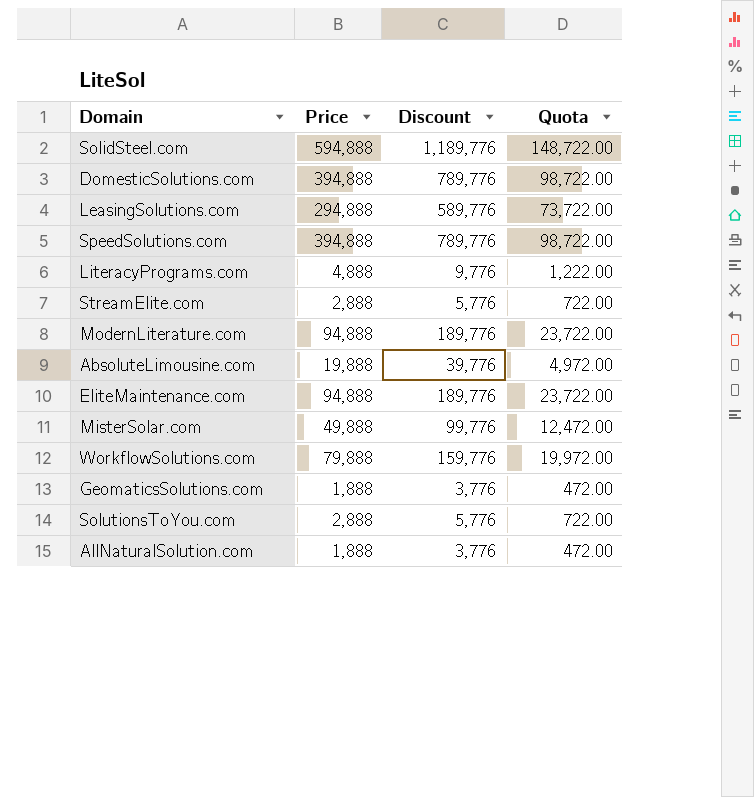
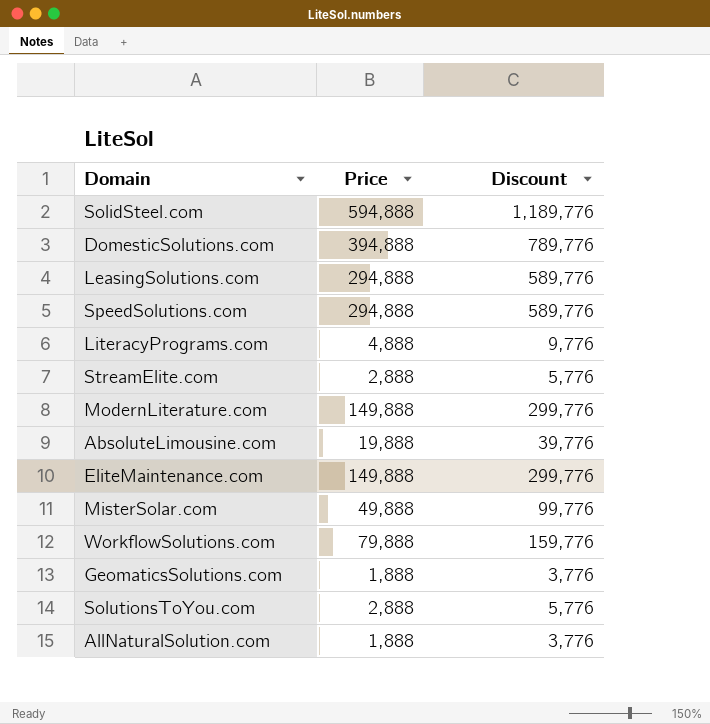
column Quota | formula: [Price] * 0.25 -> none
SpeedSolutions.com | Price: 394,888 -> 294,888
SpeedSolutions.com | Discount: 789,776 -> 589,776
ModernLiterature.com | Price: 94,888 -> 149,888
ModernLiterature.com | Discount: 189,776 -> 299,776
EliteMaintenance.com | Price: 94,888 -> 149,888
EliteMaintenance.com | Discount: 189,776 -> 299,776

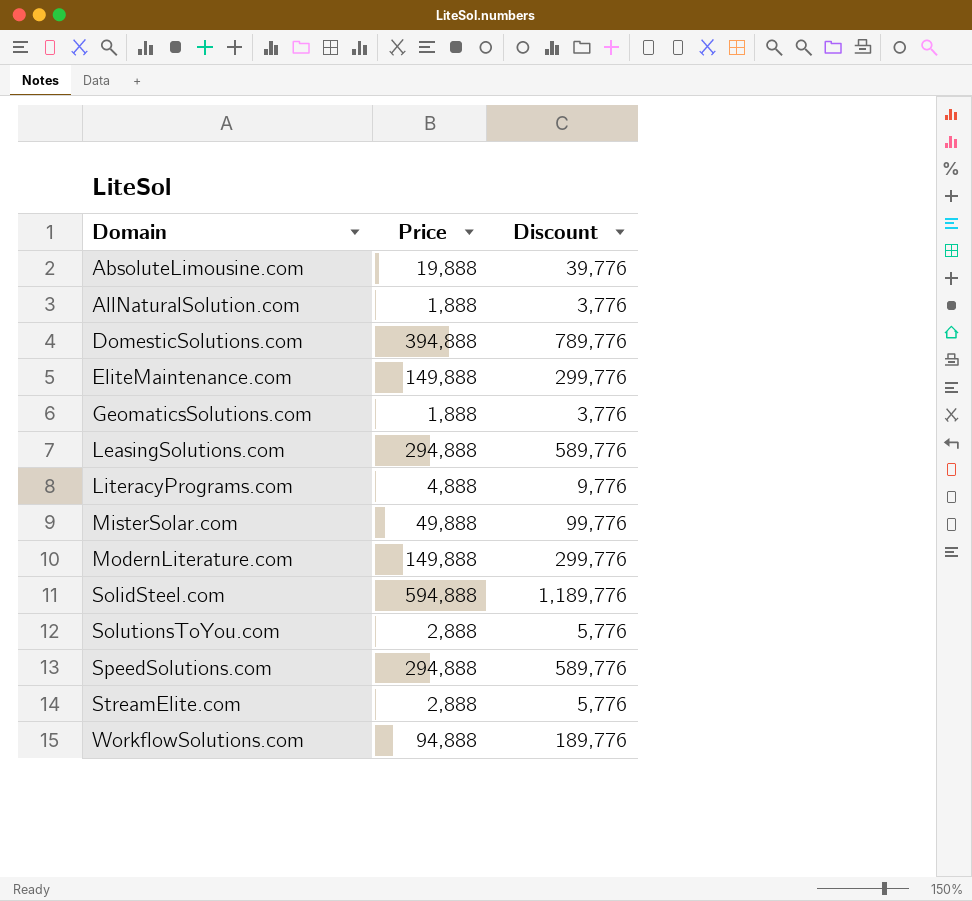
row order: none -> Domain ascending
WorkflowSolutions.com | Price: 79,888 -> 94,888
WorkflowSolutions.com | Discount: 159,776 -> 189,776

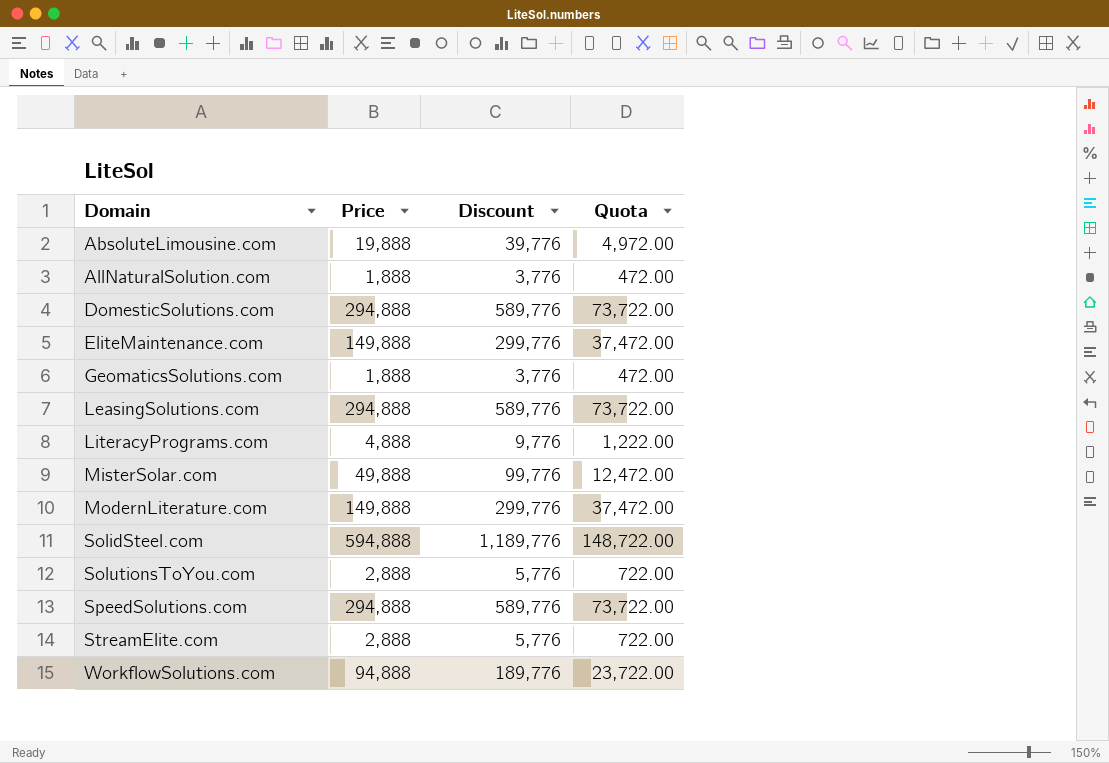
column Quota | formula: none -> [Price] * 0.25
DomesticSolutions.com | Price: 394,888 -> 294,888
DomesticSolutions.com | Discount: 789,776 -> 589,776

